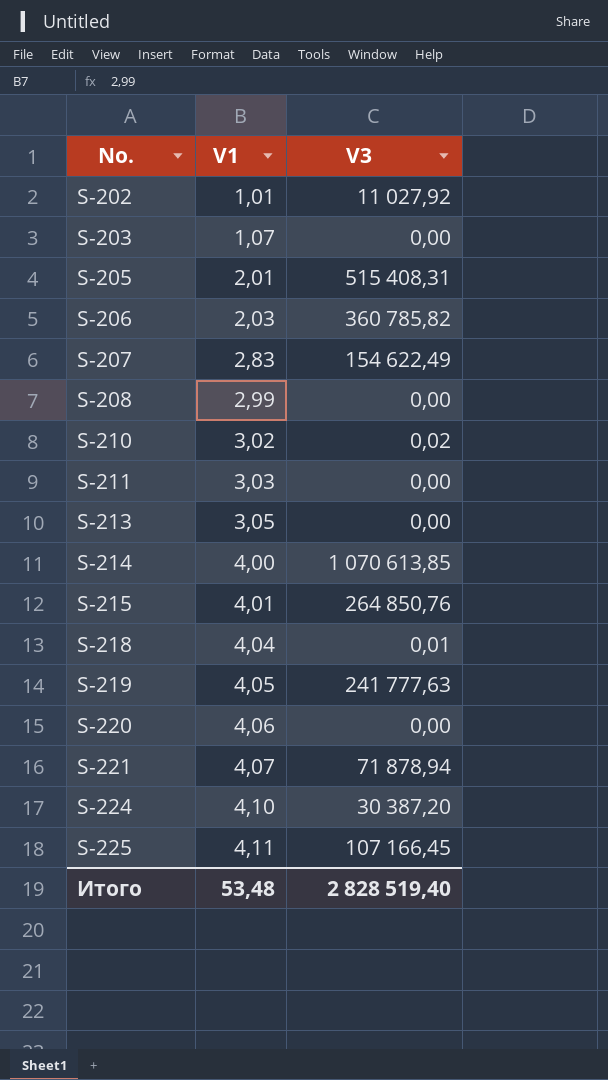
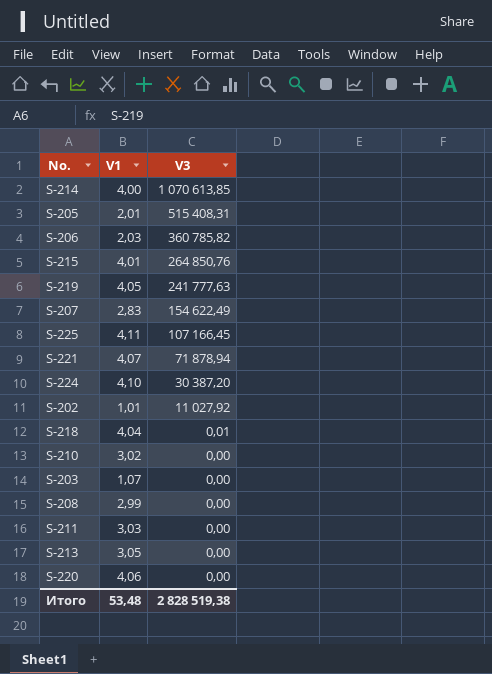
row order: No. ascending -> V3 descending
S-210 | V3: 0,02 -> 0,00
Итого | V3: 2 828 519,40 -> 2 828 519,38

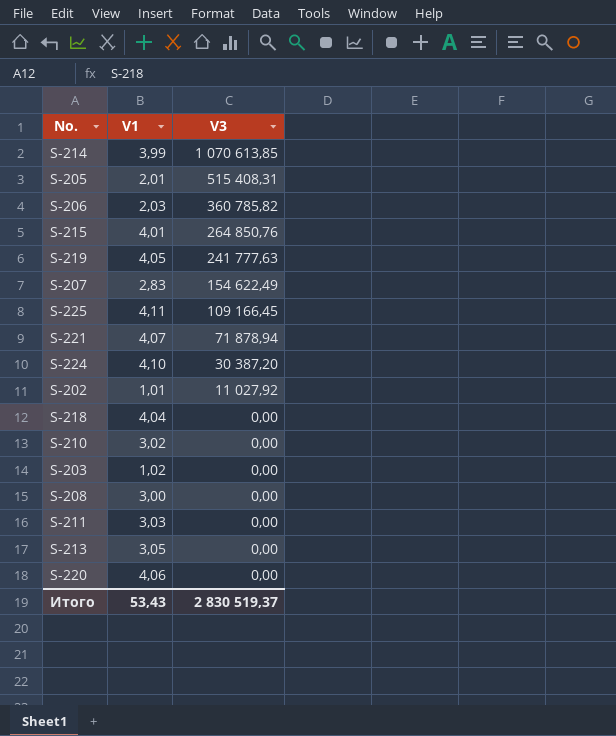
S-214 | V1: 4,00 -> 3,99
S-225 | V3: 107 166,45 -> 109 166,45
S-218 | V3: 0,01 -> 0,00
S-203 | V1: 1,07 -> 1,02
S-208 | V1: 2,99 -> 3,00
Итого | V1: 53,48 -> 53,43
Итого | V3: 2 828 519,38 -> 2 830 519,37

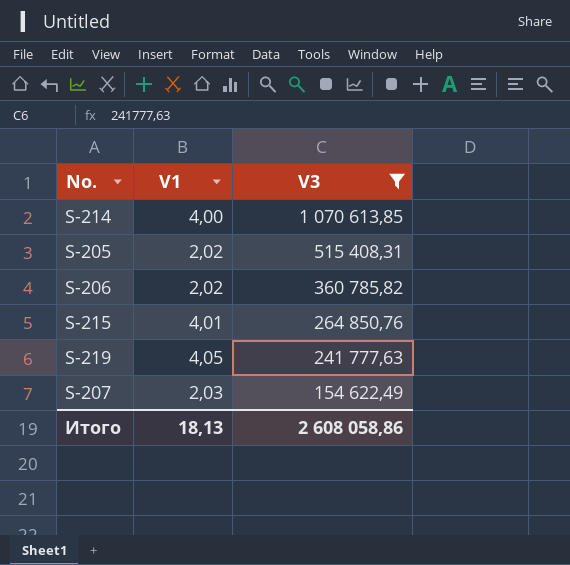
filter: none -> V3 >= 154 622,49
S-214 | V1: 3,99 -> 4,00
S-205 | V1: 2,01 -> 2,02
S-206 | V1: 2,03 -> 2,02
S-207 | V1: 2,83 -> 2,03
Итого | V1: 53,43 -> 18,13
Итого | V3: 2 830 519,37 -> 2 608 058,86

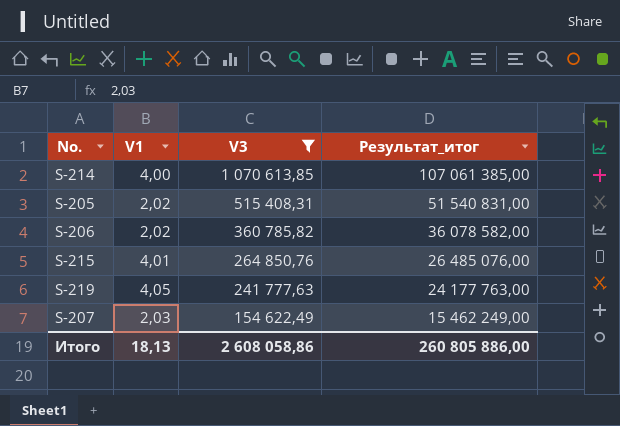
column Результат_итог | formula: none -> [V3] * 100

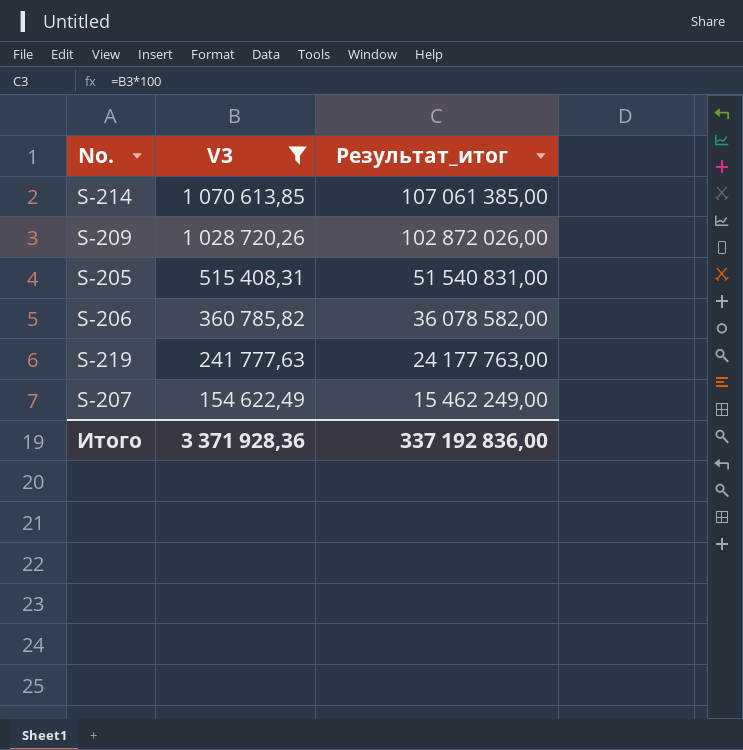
column V1 | position: 2 -> none
row S-215: 4,01 | 264 850,76 | 26 485 076,00 -> none
row S-209: none -> 1 028 720,26 | 102 872 026,00
Итого | V3: 2 608 058,86 -> 3 371 928,36
Итого | Результат_итог: 260 805 886,00 -> 337 192 836,00

